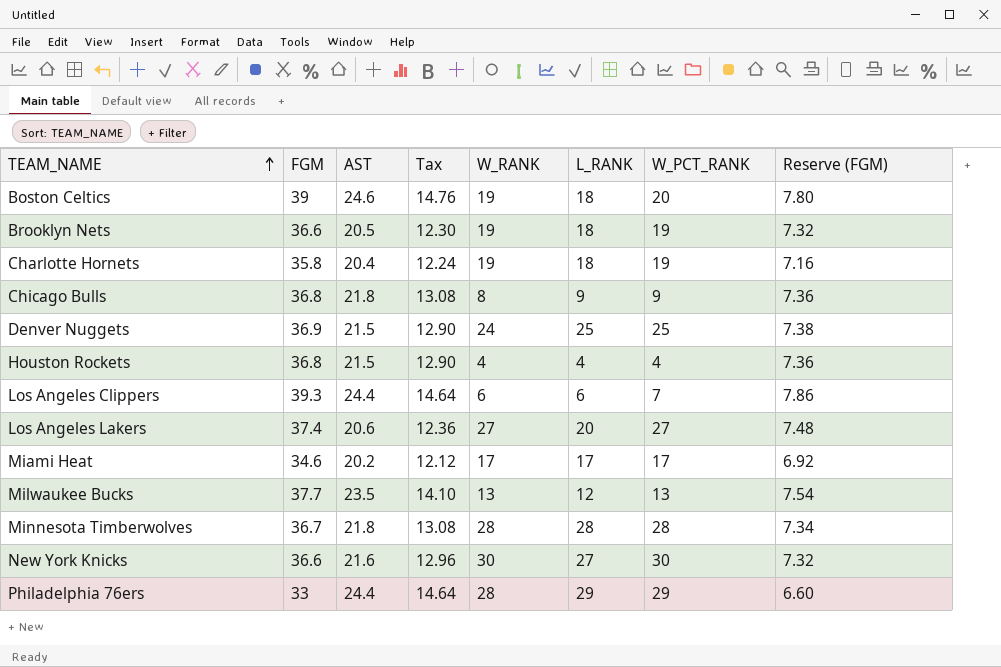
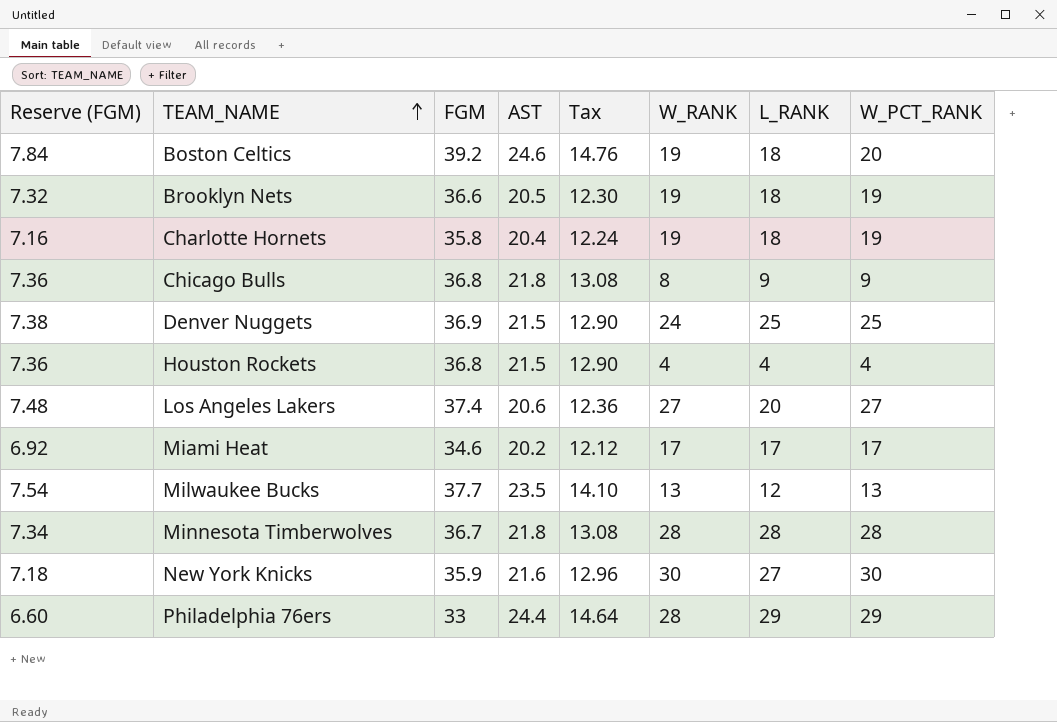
column Reserve (FGM) | position: 8 -> 1
row Los Angeles Clippers: 39.3 | 24.4 | 14.64 | 6 | 6 | 7 | 7.86 -> none
Boston Celtics | Reserve (FGM): 7.80 -> 7.84
Boston Celtics | FGM: 39 -> 39.2
New York Knicks | Reserve (FGM): 7.32 -> 7.18
New York Knicks | FGM: 36.6 -> 35.9

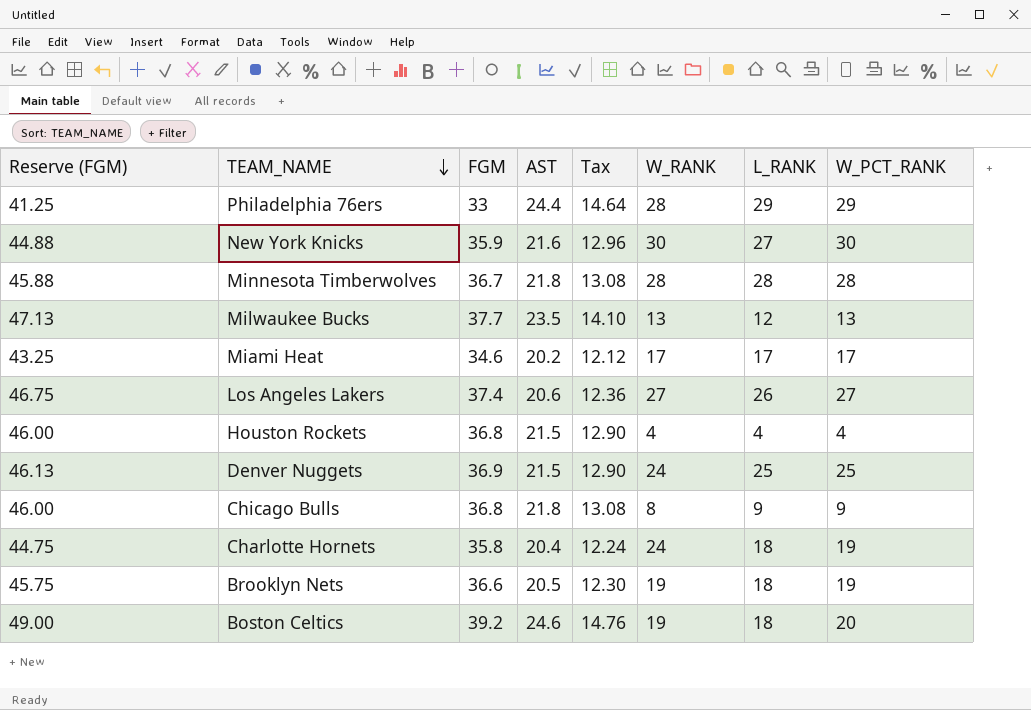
row order: TEAM_NAME ascending -> TEAM_NAME descending
column Reserve (FGM) | formula: [FGM] * 0.2 -> [FGM] * 1.25
Los Angeles Lakers | L_RANK: 20 -> 26
Charlotte Hornets | W_RANK: 19 -> 24

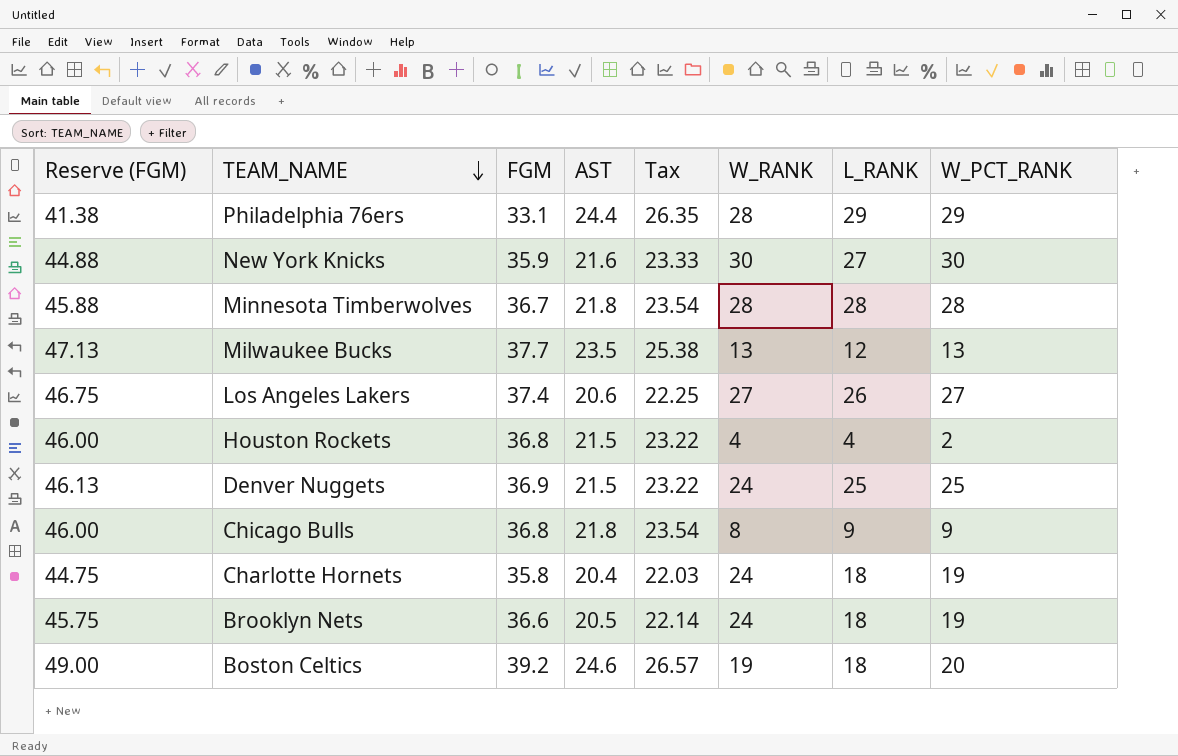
column Tax | formula: [AST] * 0.6 -> [AST] * 1.08
row Miami Heat: 43.25 | 34.6 | 20.2 | 12.12 | 17 | 17 | 17 -> none
Philadelphia 76ers | Reserve (FGM): 41.25 -> 41.38
Philadelphia 76ers | FGM: 33 -> 33.1
Houston Rockets | W_PCT_RANK: 4 -> 2
Brooklyn Nets | W_RANK: 19 -> 24

